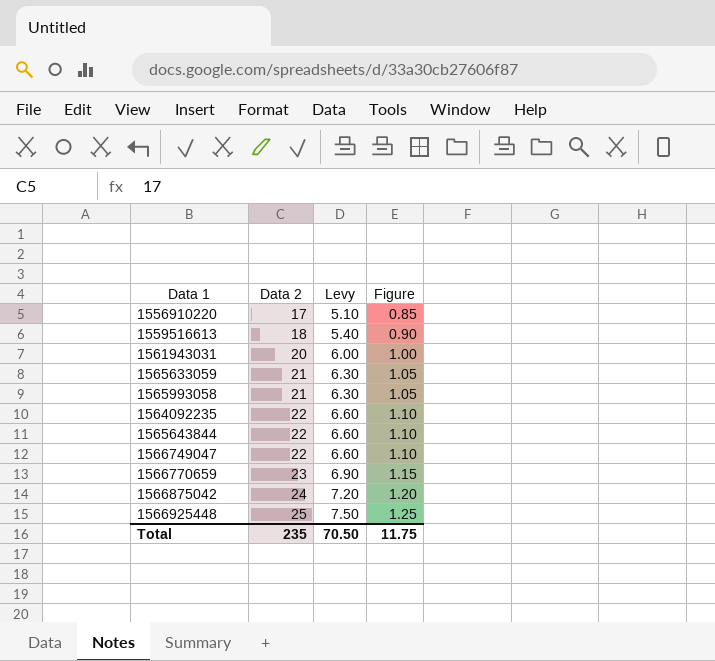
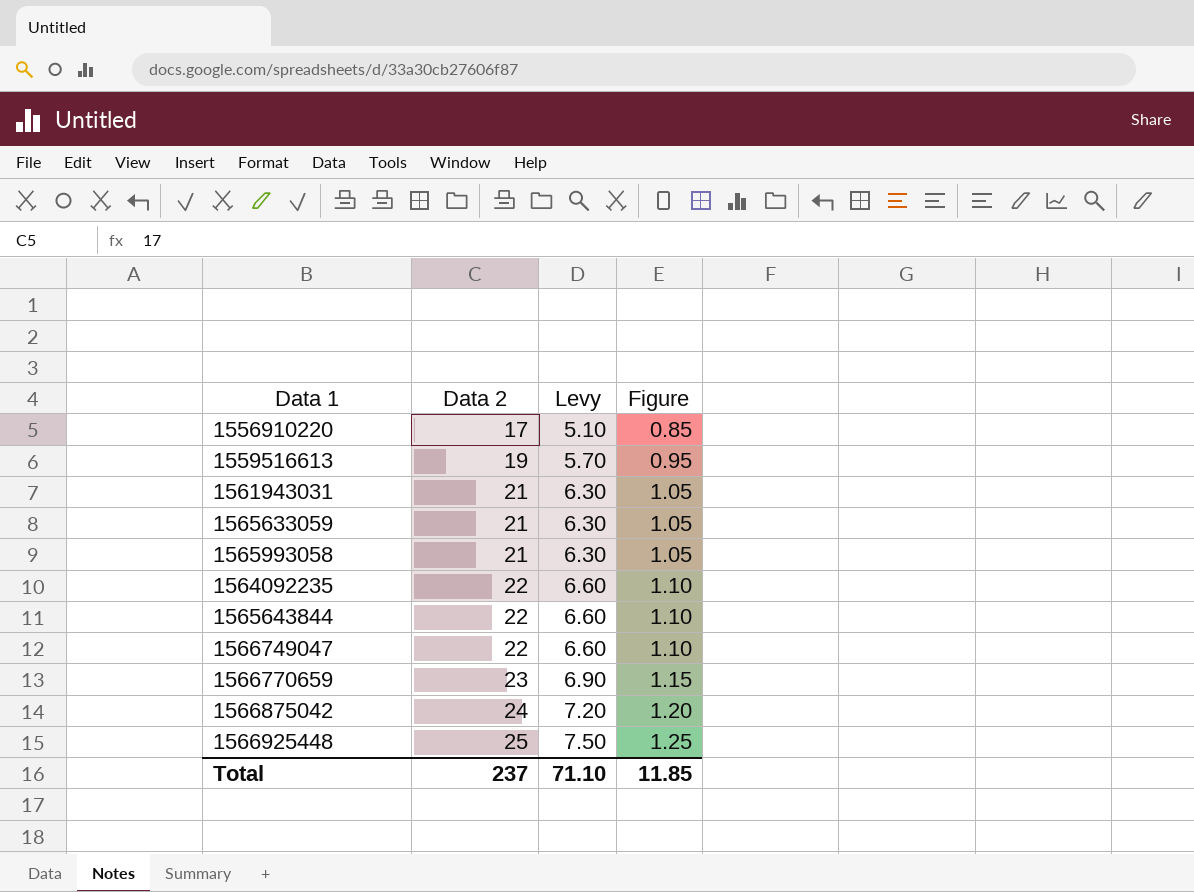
1559516613 | Data 2: 18 -> 19
1559516613 | Levy: 5.40 -> 5.70
1559516613 | Figure: 0.90 -> 0.95
1561943031 | Data 2: 20 -> 21
1561943031 | Levy: 6.00 -> 6.30
1561943031 | Figure: 1.00 -> 1.05
Total | Data 2: 235 -> 237
Total | Levy: 70.50 -> 71.10
Total | Figure: 11.75 -> 11.85

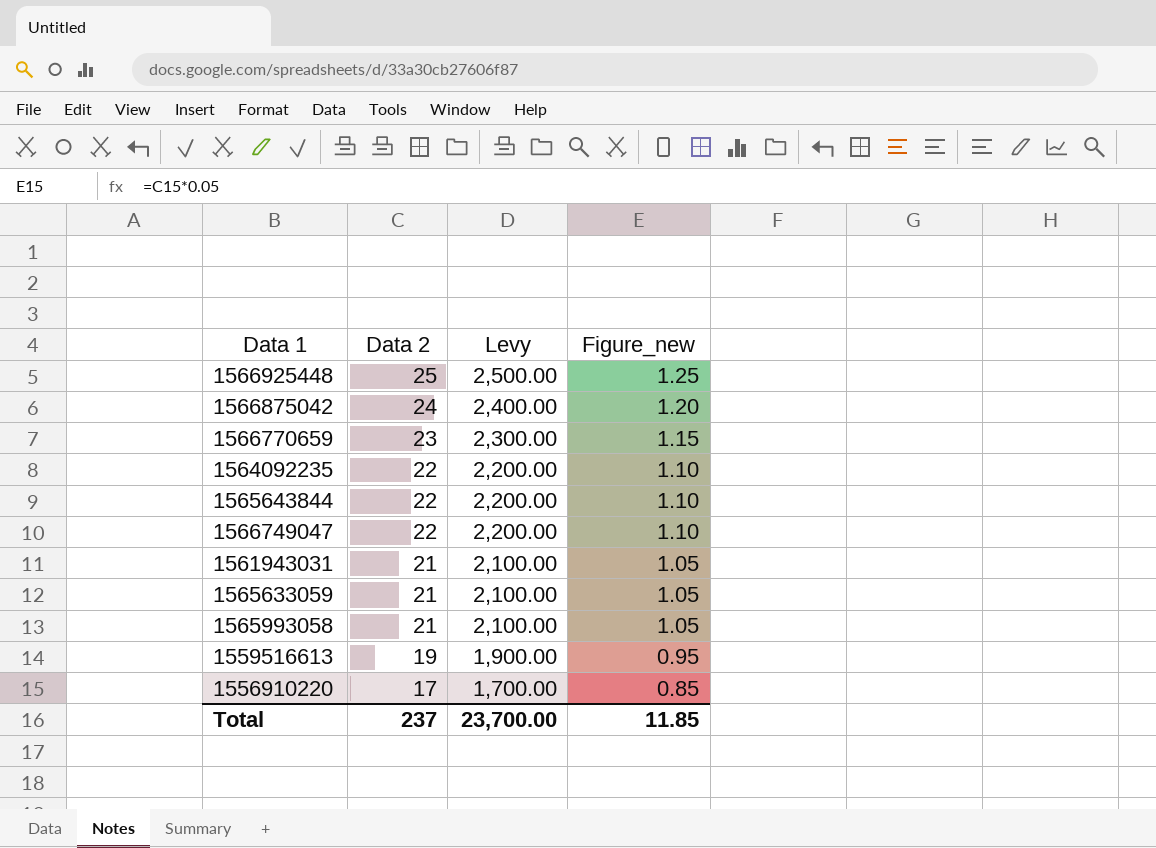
row order: Data 2 ascending -> Data 2 descending
column Levy | formula: [Data 2] * 0.3 -> [Data 2] * 100
column name: Figure -> Figure_new
Total | Levy: 71.10 -> 23,700.00

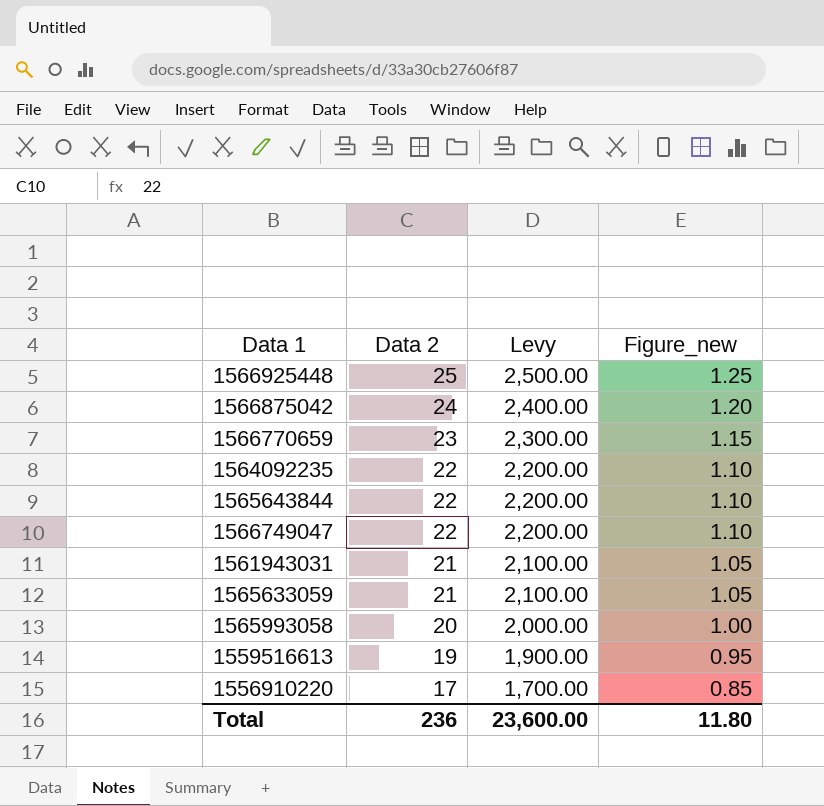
1565993058 | Data 2: 21 -> 20
1565993058 | Levy: 2,100.00 -> 2,000.00
1565993058 | Figure_new: 1.05 -> 1.00
Total | Data 2: 237 -> 236
Total | Levy: 23,700.00 -> 23,600.00
Total | Figure_new: 11.85 -> 11.80

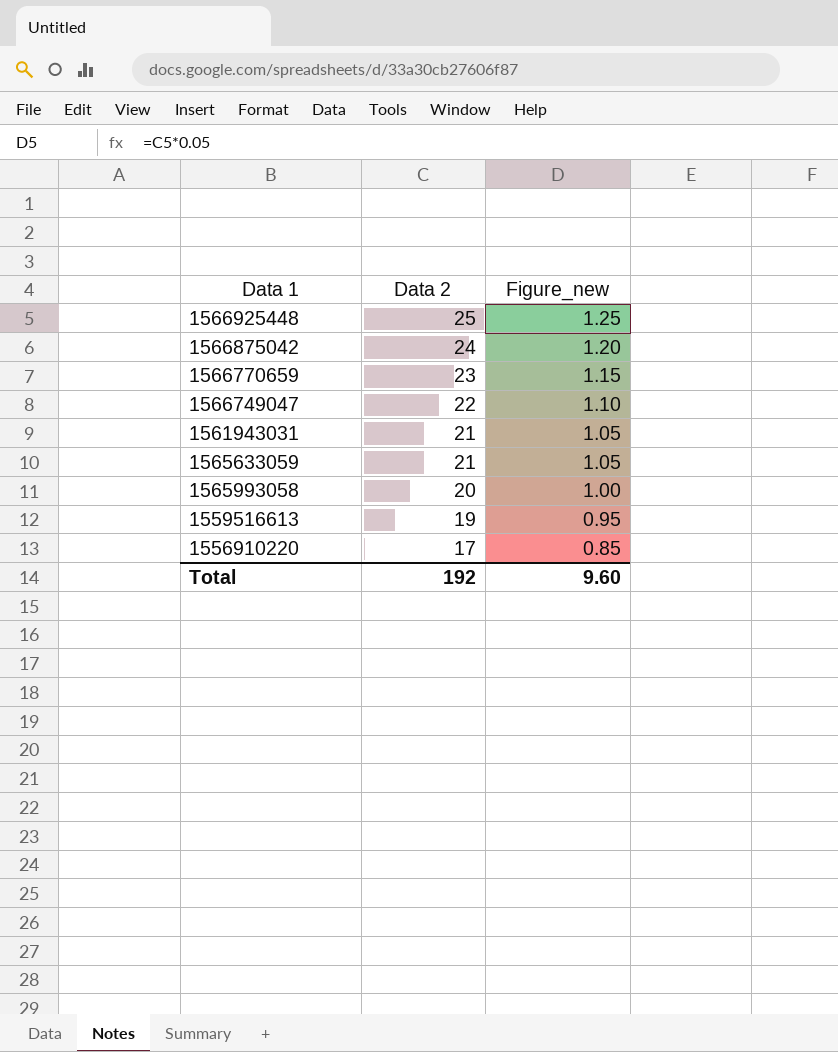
column Levy | formula: [Data 2] * 100 -> none
row 1564092235: 22 | 2,200.00 | 1.10 -> none
row 1565643844: 22 | 2,200.00 | 1.10 -> none
Total | Data 2: 236 -> 192
Total | Figure_new: 11.80 -> 9.60

